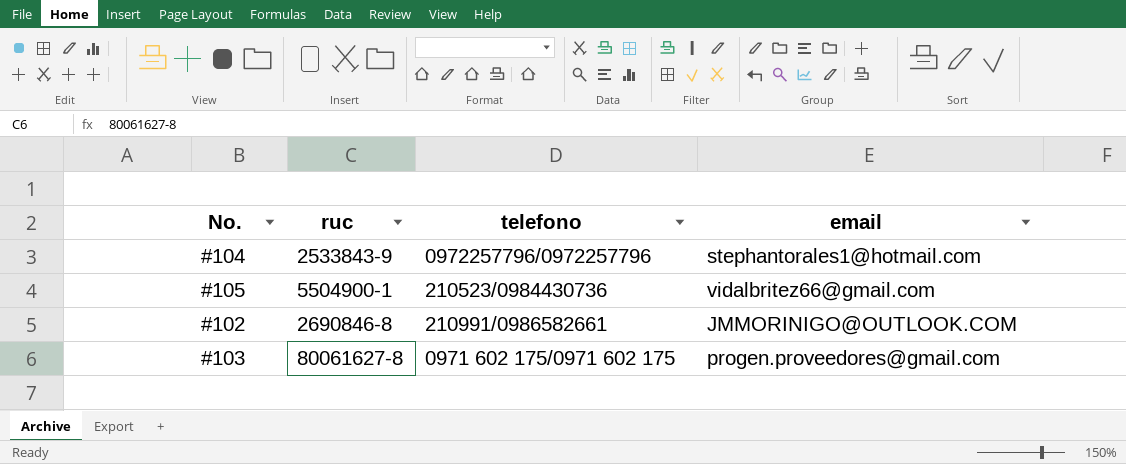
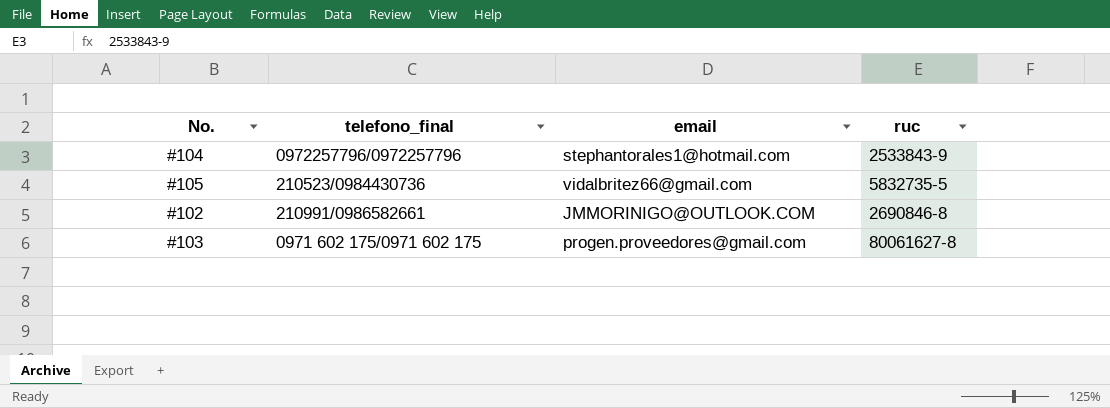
column name: telefono -> telefono_final
column ruc | position: 2 -> 4
#105 | ruc: 5504900-1 -> 5832735-5

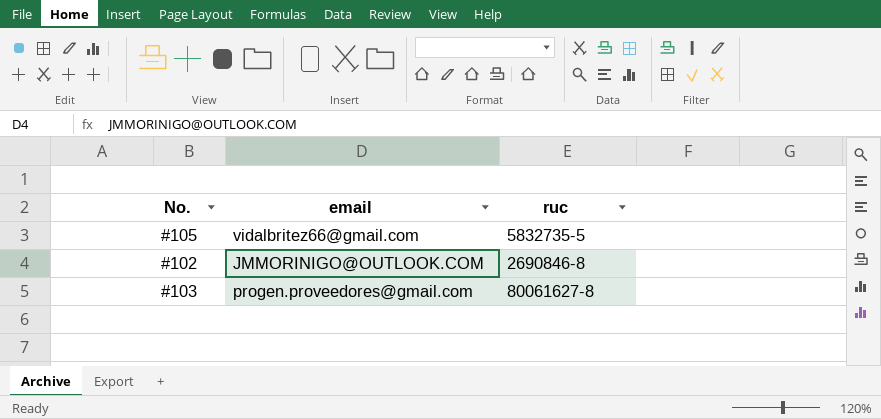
column telefono_final | position: 2 -> none
row #104: 0972257796/0972257796 | stephantorales1@hotmail.com | 2533843-9 -> none

